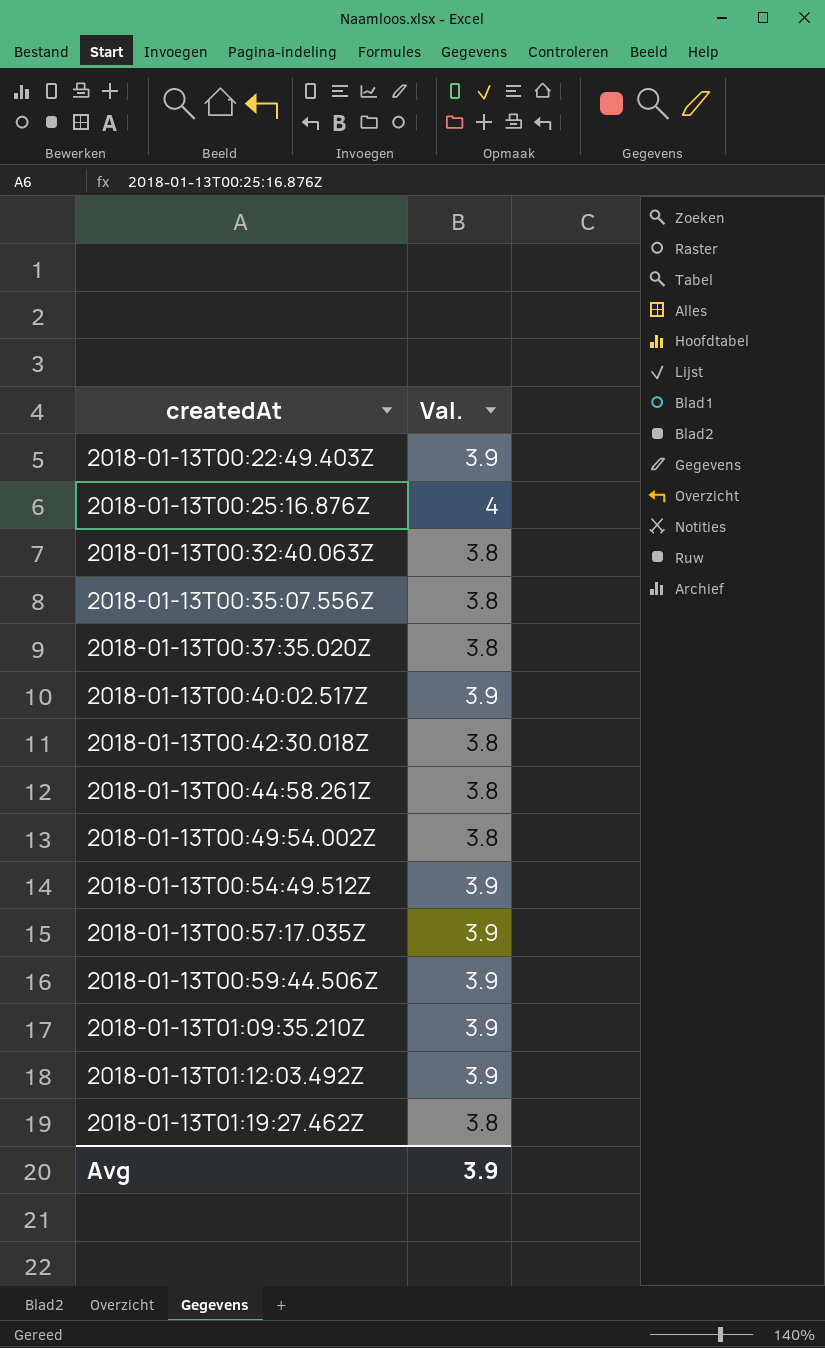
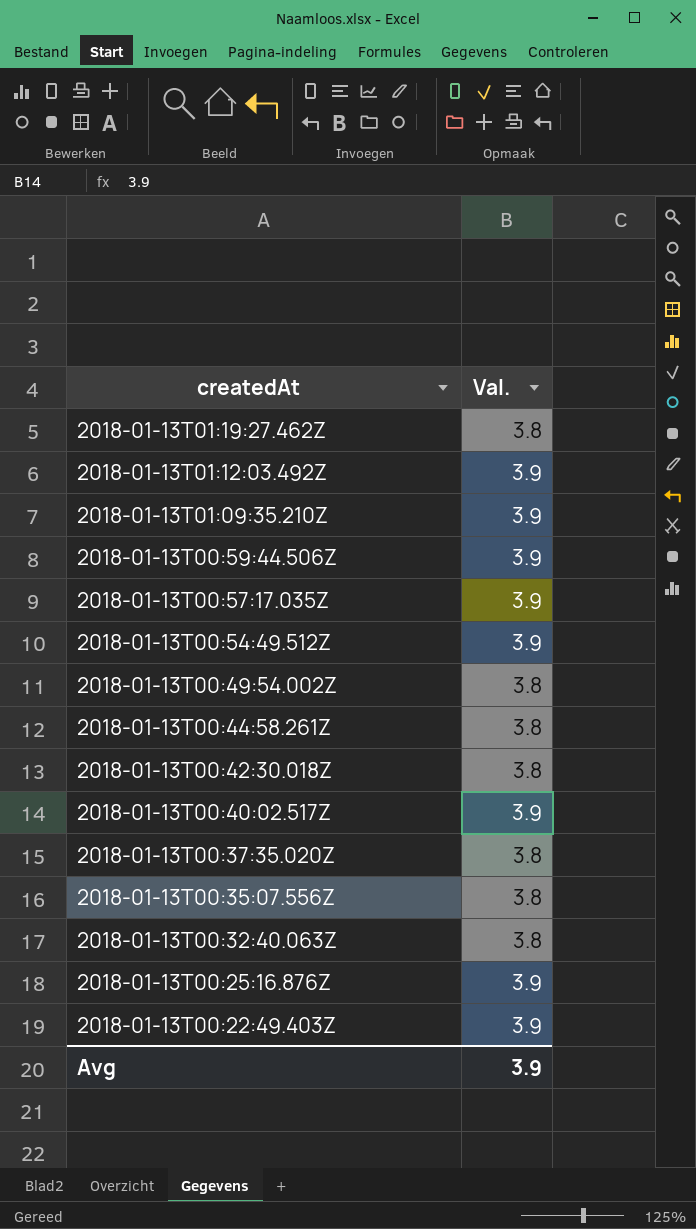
row order: createdAt ascending -> createdAt descending
2018-01-13T00:25:16.876Z | Val.: 4 -> 3.9

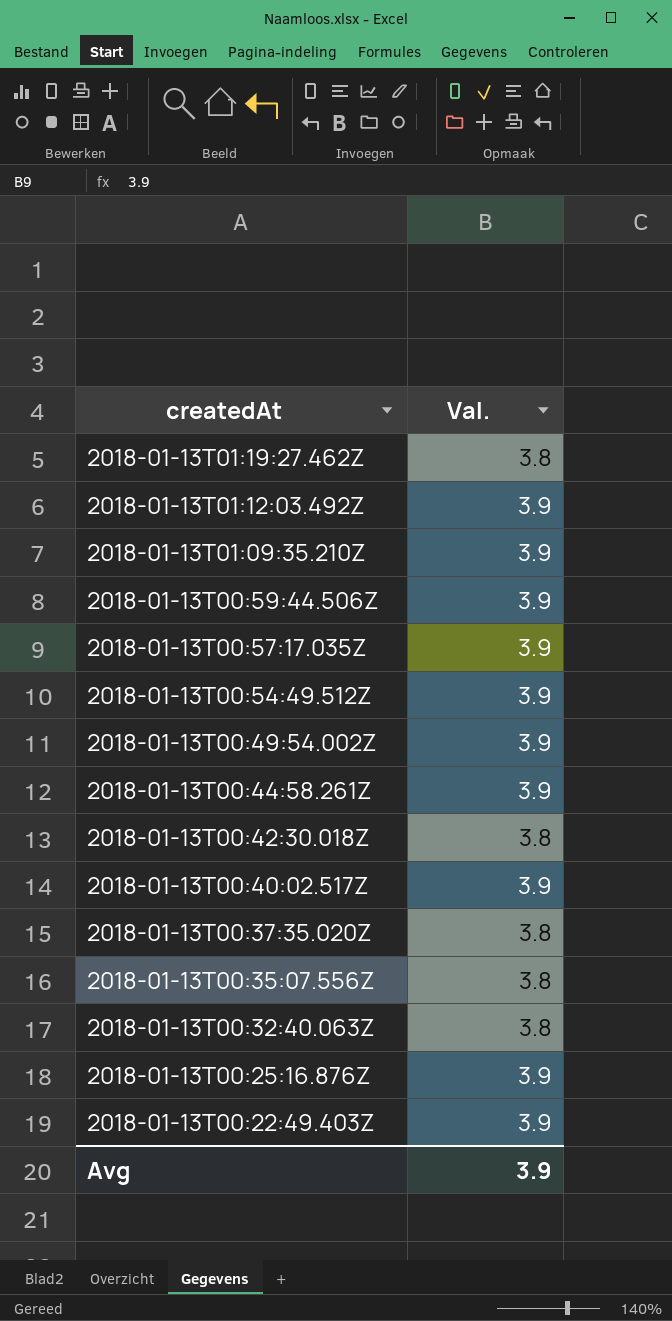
2018-01-13T00:49:54.002Z | Val.: 3.8 -> 3.9
2018-01-13T00:44:58.261Z | Val.: 3.8 -> 3.9

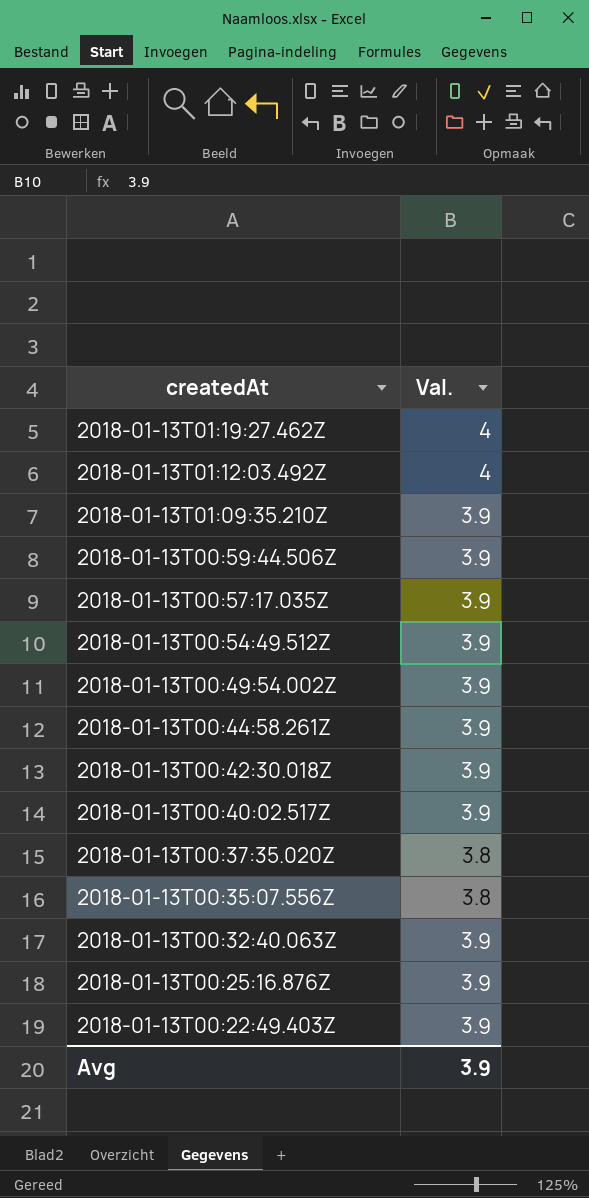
2018-01-13T01:19:27.462Z | Val.: 3.8 -> 4
2018-01-13T01:12:03.492Z | Val.: 3.9 -> 4
2018-01-13T00:42:30.018Z | Val.: 3.8 -> 3.9
2018-01-13T00:32:40.063Z | Val.: 3.8 -> 3.9

